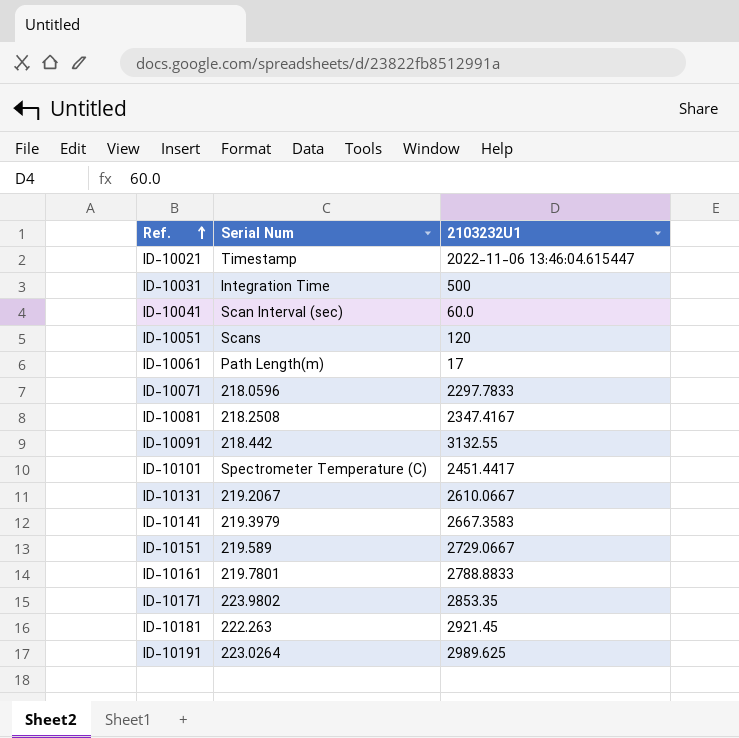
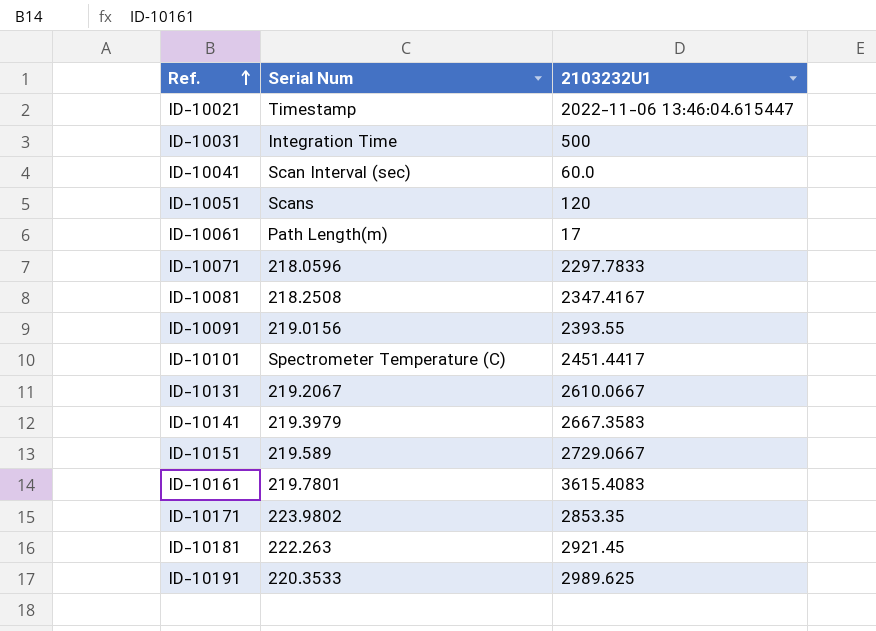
ID-10091 | Serial Num: 218.442 -> 219.0156
ID-10091 | 2103232U1: 3132.55 -> 2393.55
ID-10161 | 2103232U1: 2788.8833 -> 3615.4083
ID-10191 | Serial Num: 223.0264 -> 220.3533

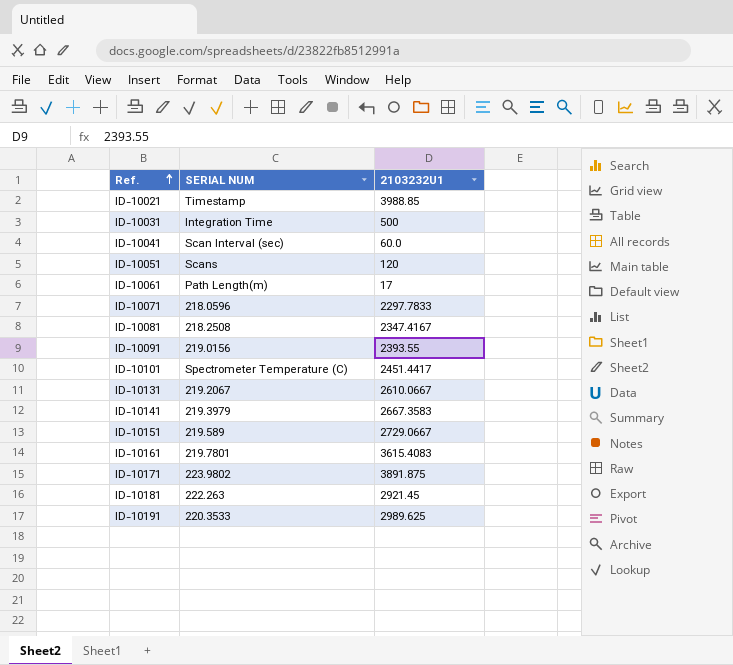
column name: Serial Num -> SERIAL NUM
ID-10021 | 2103232U1: 2022-11-06 13:46:04.615447 -> 3988.85
ID-10171 | 2103232U1: 2853.35 -> 3891.875

